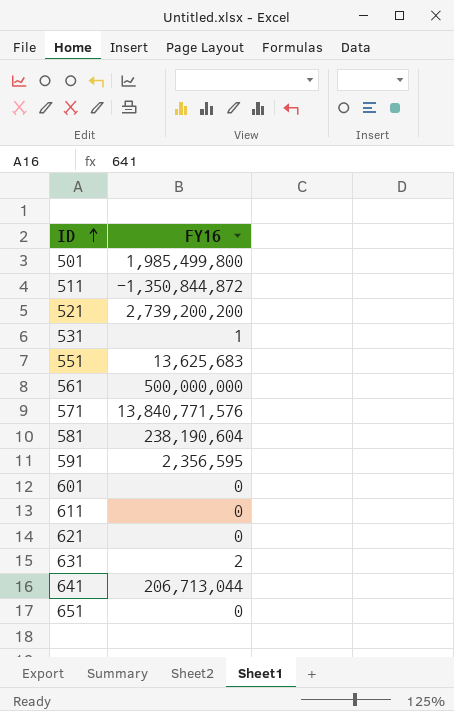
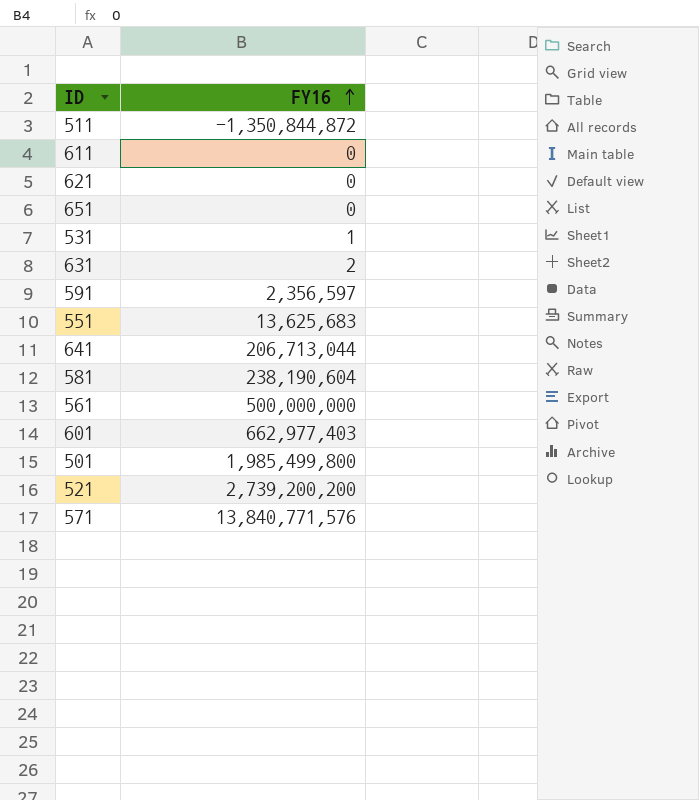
row order: ID ascending -> FY16 ascending
591 | FY16: 2,356,595 -> 2,356,597
601 | FY16: 0 -> 662,977,403

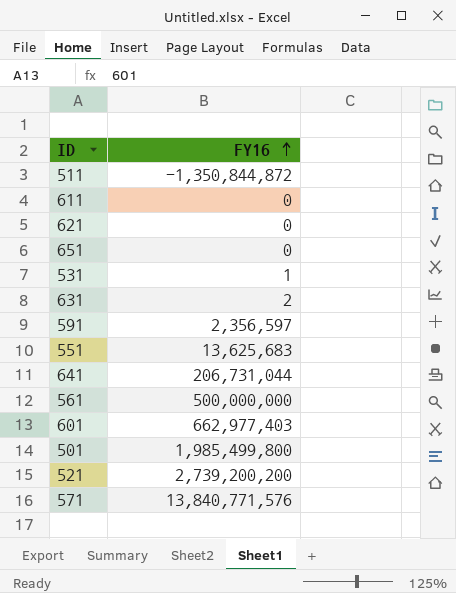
row 581: 238,190,604 -> none
641 | FY16: 206,713,044 -> 206,731,044

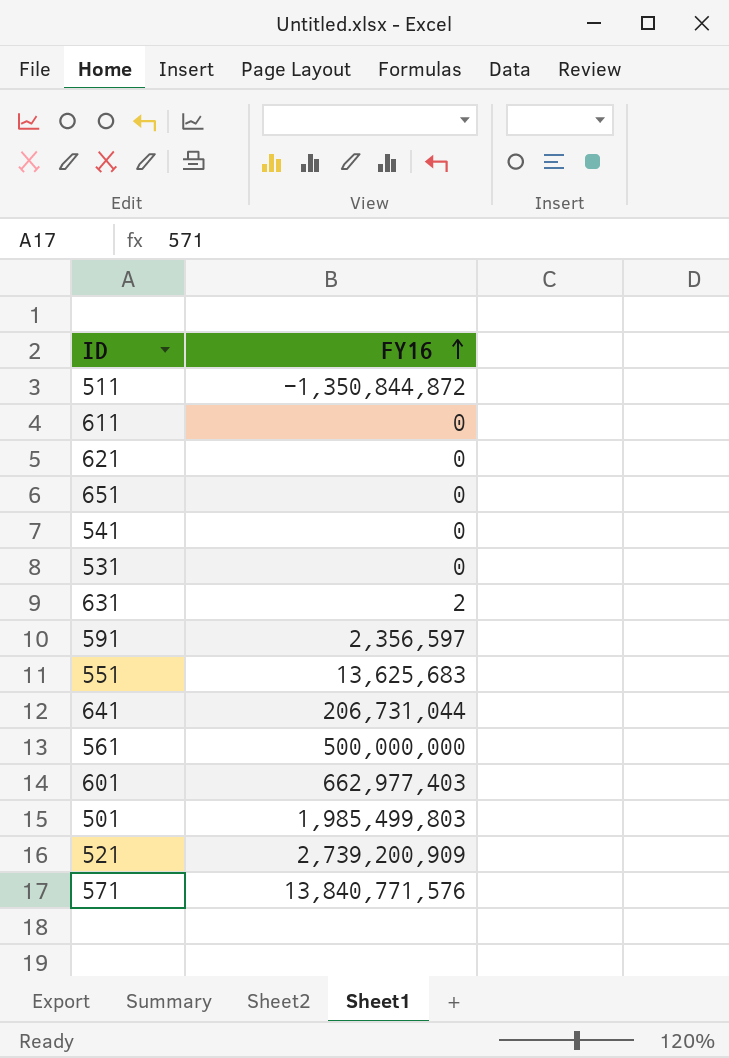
row 541: none -> 0
531 | FY16: 1 -> 0
501 | FY16: 1,985,499,800 -> 1,985,499,803
521 | FY16: 2,739,200,200 -> 2,739,200,909

